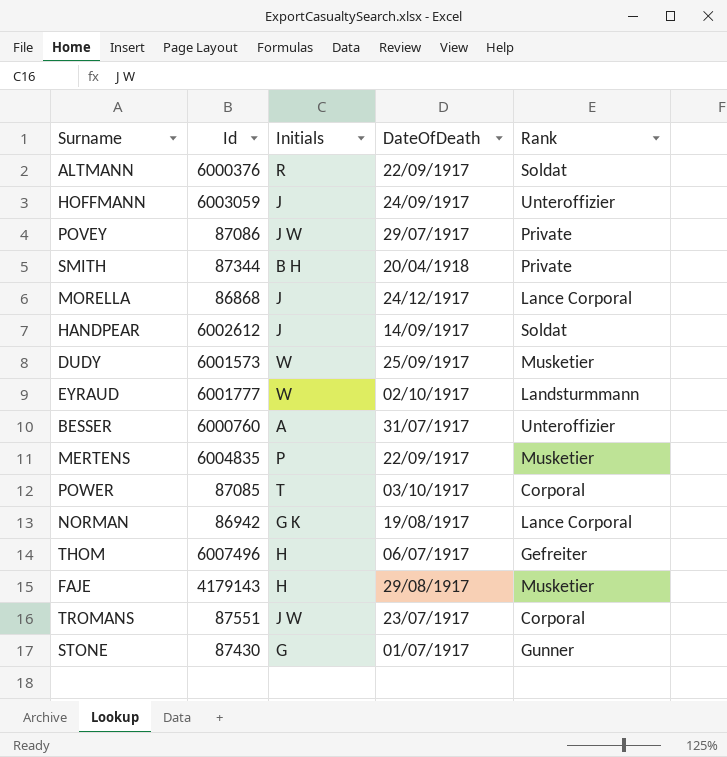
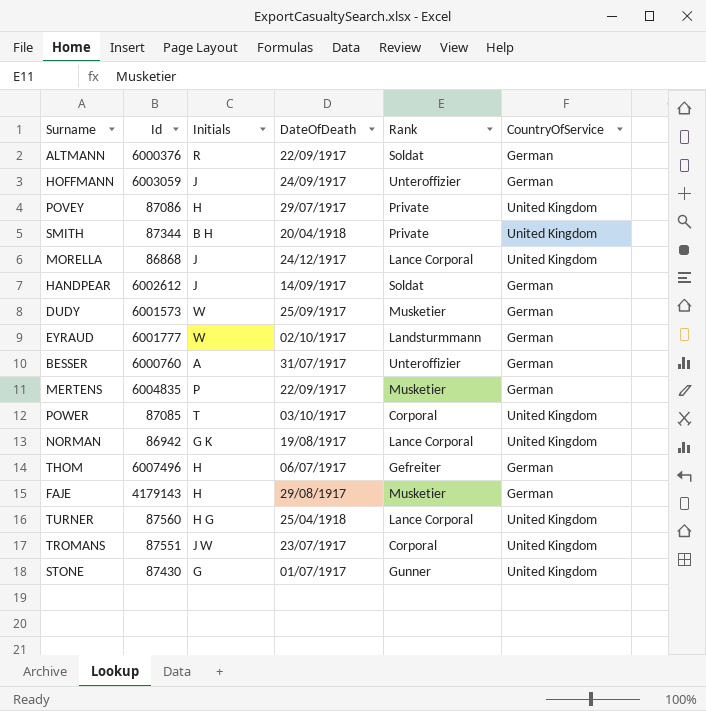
column CountryOfService | position: none -> 6
POVEY | Initials: J W -> H
row TURNER: none -> 87560 | H G | 25/04/1918 | Lance Corporal | United Kingdom

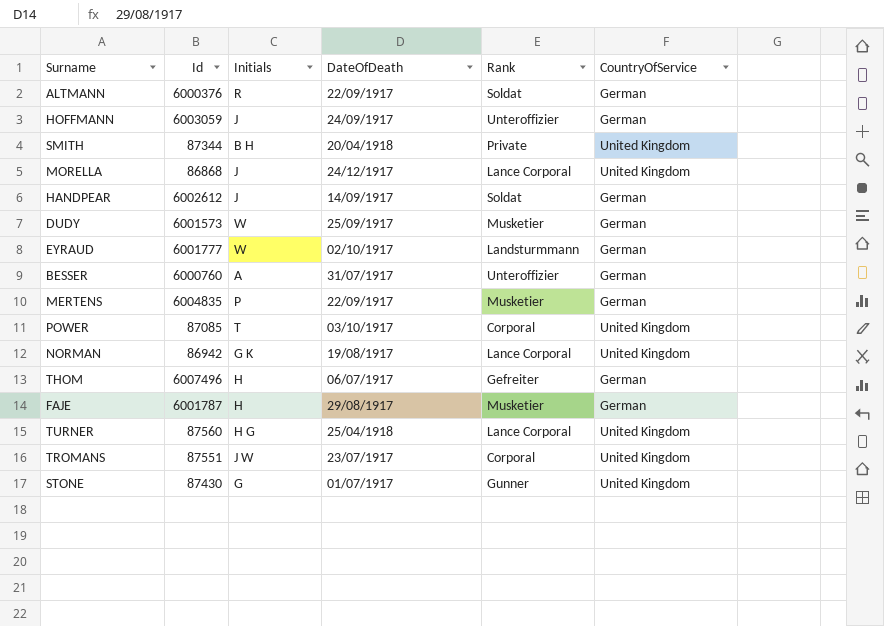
row POVEY: 87086 | H | 29/07/1917 | Private | United Kingdom -> none
FAJE | Id: 4179143 -> 6001787

